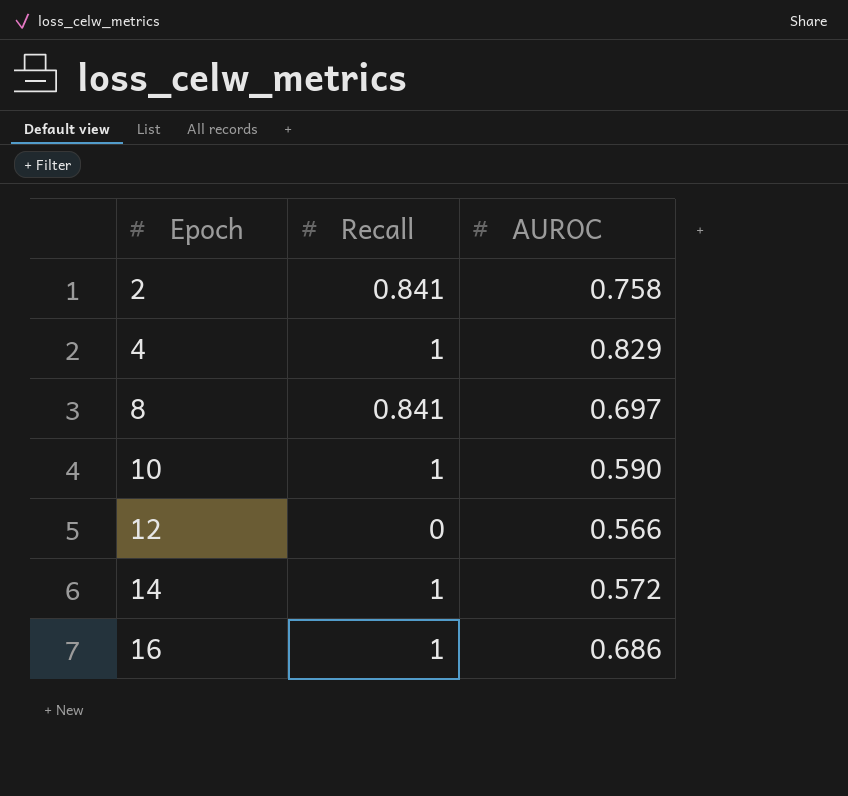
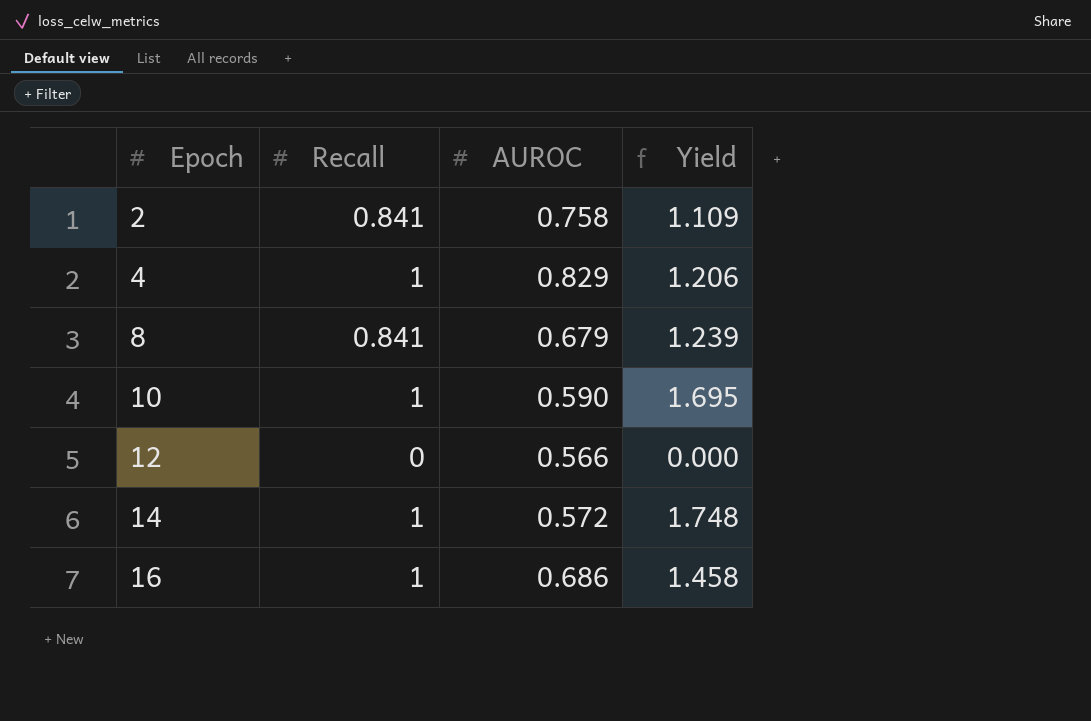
column Yield | formula: none -> [Recall] / [AUROC]
8 | AUROC: 0.697 -> 0.679

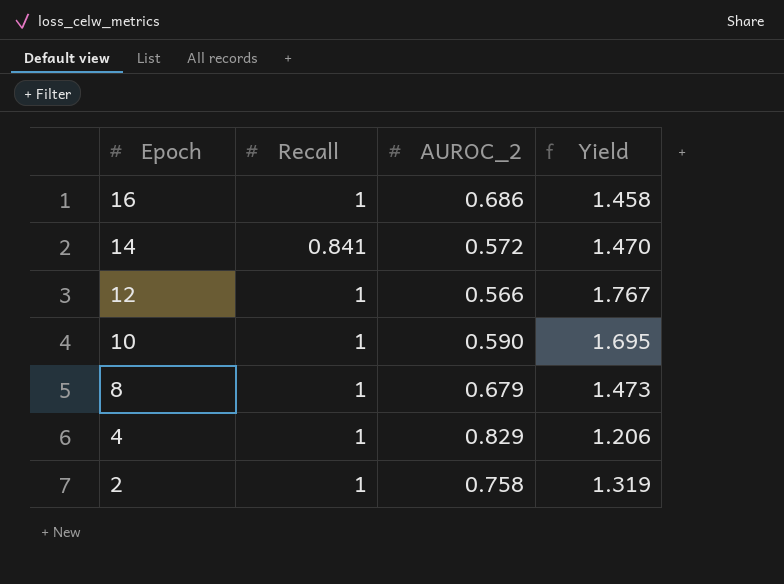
row order: Epoch ascending -> Epoch descending
column name: AUROC -> AUROC_2
14 | Recall: 1 -> 0.841
14 | Yield: 1.748 -> 1.470
12 | Recall: 0 -> 1
12 | Yield: 0.000 -> 1.767
8 | Recall: 0.841 -> 1
8 | Yield: 1.239 -> 1.473
2 | Recall: 0.841 -> 1
2 | Yield: 1.109 -> 1.319

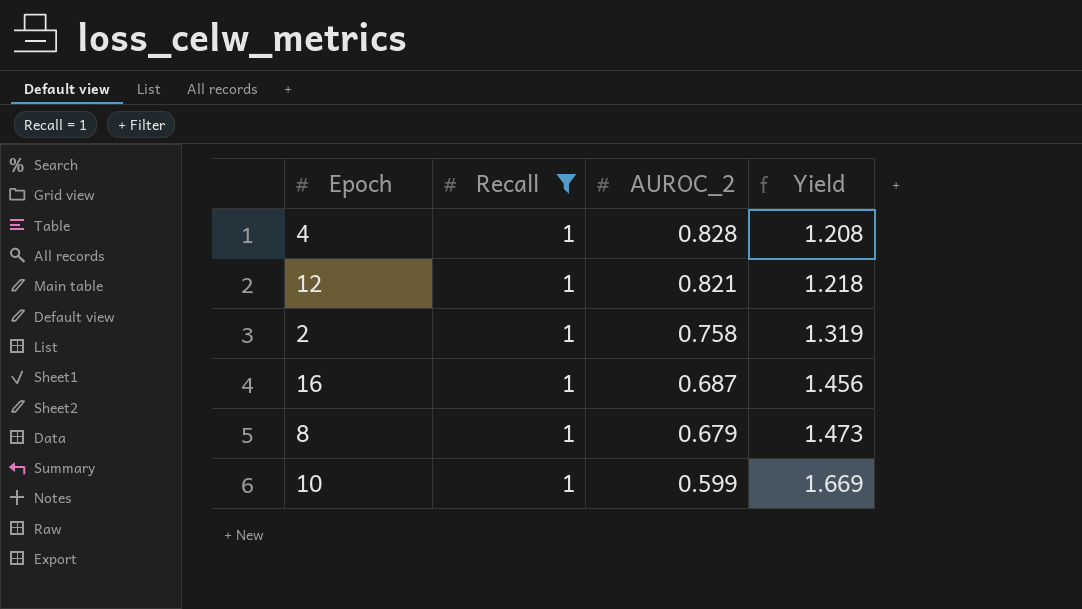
filter: none -> Recall = 1
row order: Epoch descending -> AUROC_2 descending
4 | AUROC_2: 0.829 -> 0.828
4 | Yield: 1.206 -> 1.208
12 | AUROC_2: 0.566 -> 0.821
12 | Yield: 1.767 -> 1.218
16 | AUROC_2: 0.686 -> 0.687
16 | Yield: 1.458 -> 1.456
10 | AUROC_2: 0.590 -> 0.599
10 | Yield: 1.695 -> 1.669

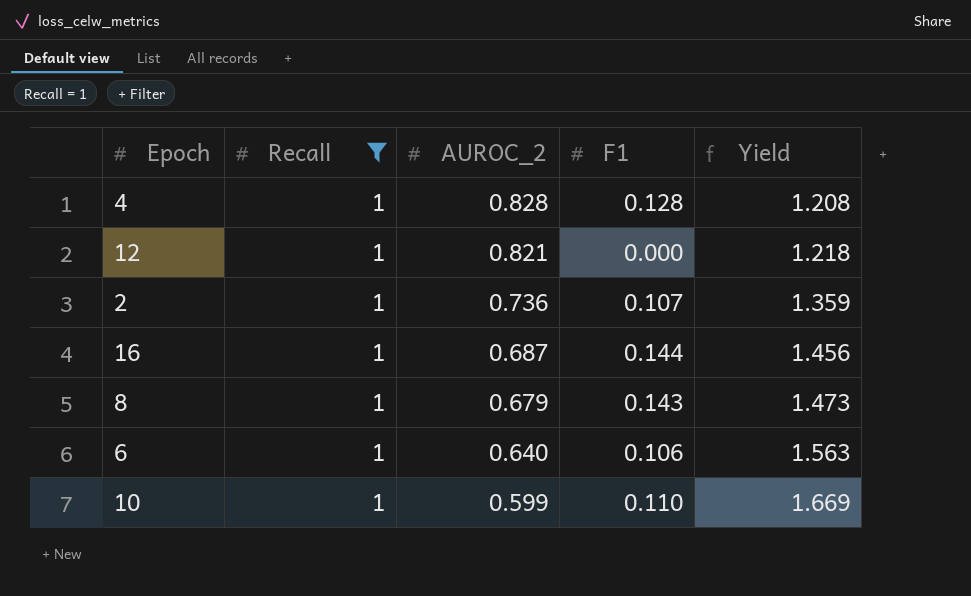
column F1 | position: none -> 4
2 | AUROC_2: 0.758 -> 0.736
2 | Yield: 1.319 -> 1.359
row 6: none -> 1 | 0.640 | 0.106 | 1.563

